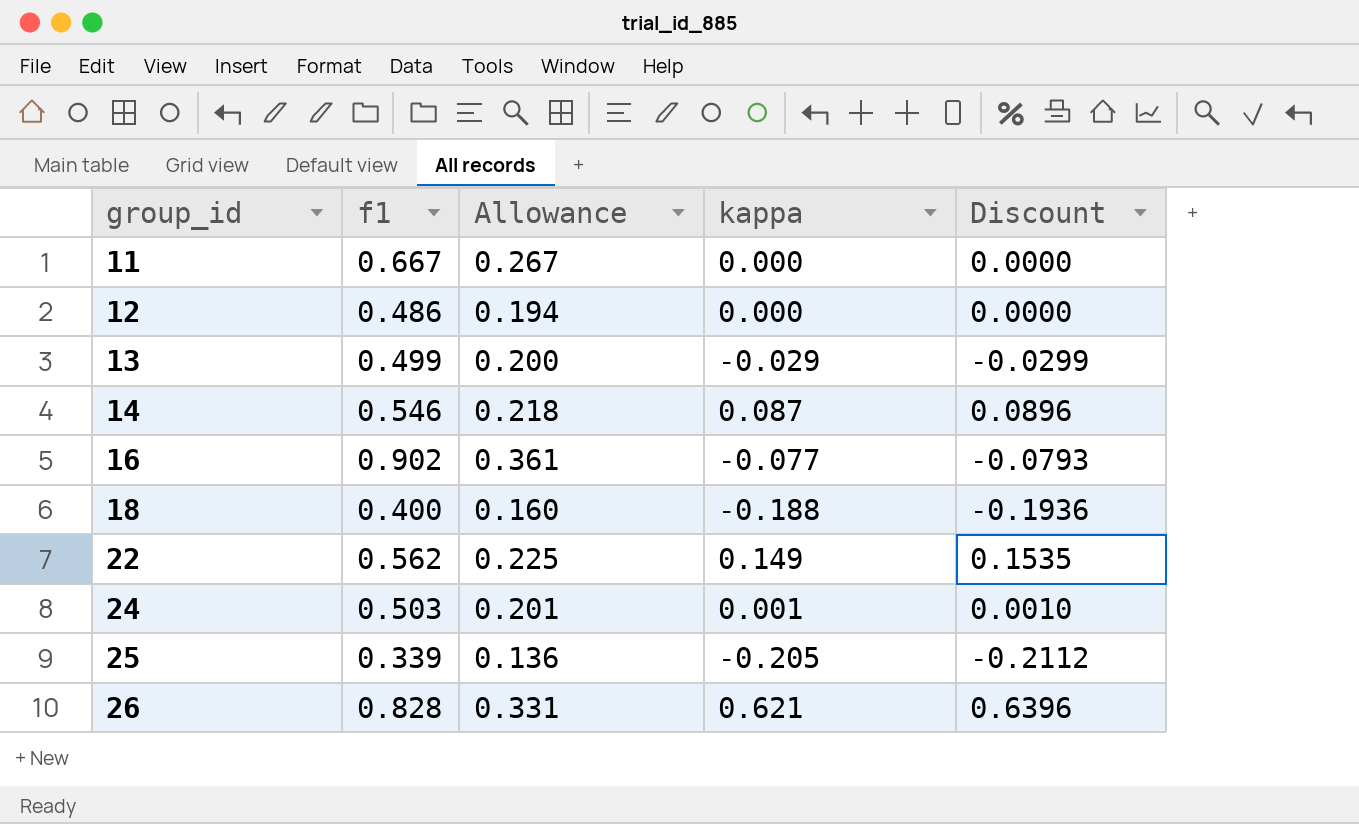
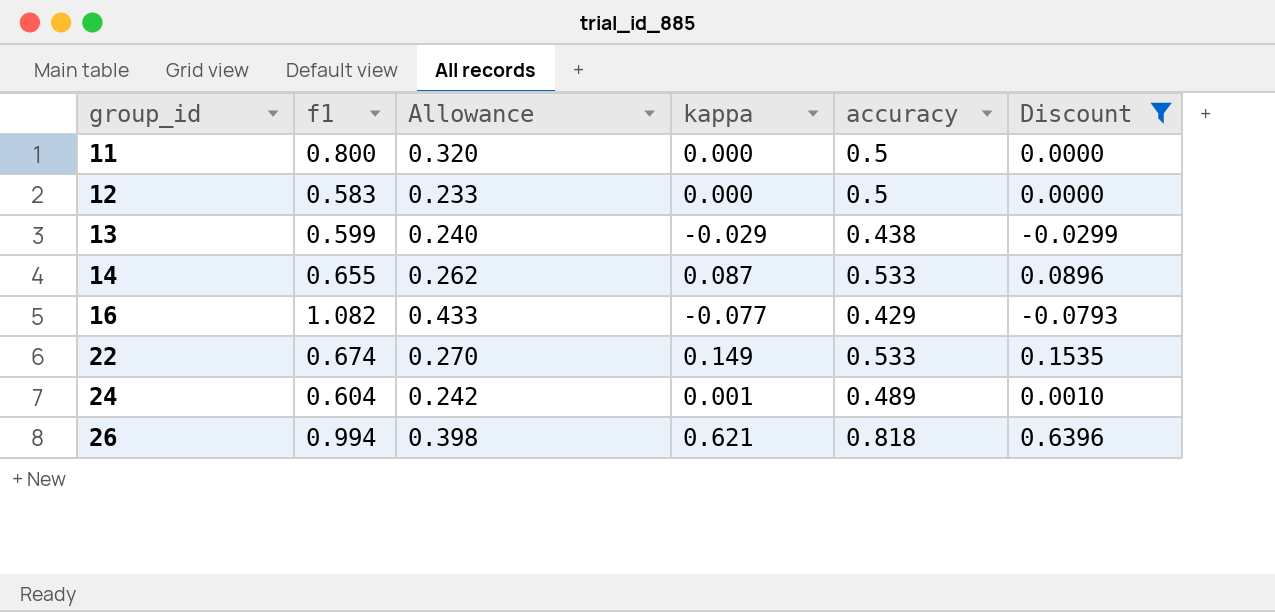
filter: none -> Discount >= -0.0793
column accuracy | position: none -> 5
11 | f1: 0.667 -> 0.800
11 | Allowance: 0.267 -> 0.320
12 | f1: 0.486 -> 0.583
12 | Allowance: 0.194 -> 0.233
13 | f1: 0.499 -> 0.599
13 | Allowance: 0.200 -> 0.240
14 | f1: 0.546 -> 0.655
14 | Allowance: 0.218 -> 0.262
16 | f1: 0.902 -> 1.082
16 | Allowance: 0.361 -> 0.433
22 | f1: 0.562 -> 0.674
22 | Allowance: 0.225 -> 0.270
24 | f1: 0.503 -> 0.604
24 | Allowance: 0.201 -> 0.242
26 | f1: 0.828 -> 0.994
26 | Allowance: 0.331 -> 0.398

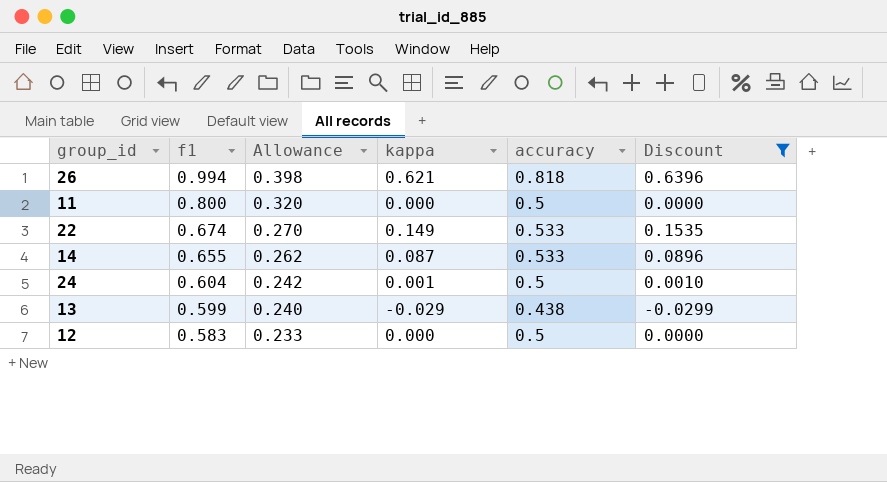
row order: group_id ascending -> f1 descending
row 16: 1.082 | 0.433 | -0.077 | 0.429 | -0.0793 -> none
24 | accuracy: 0.489 -> 0.5

